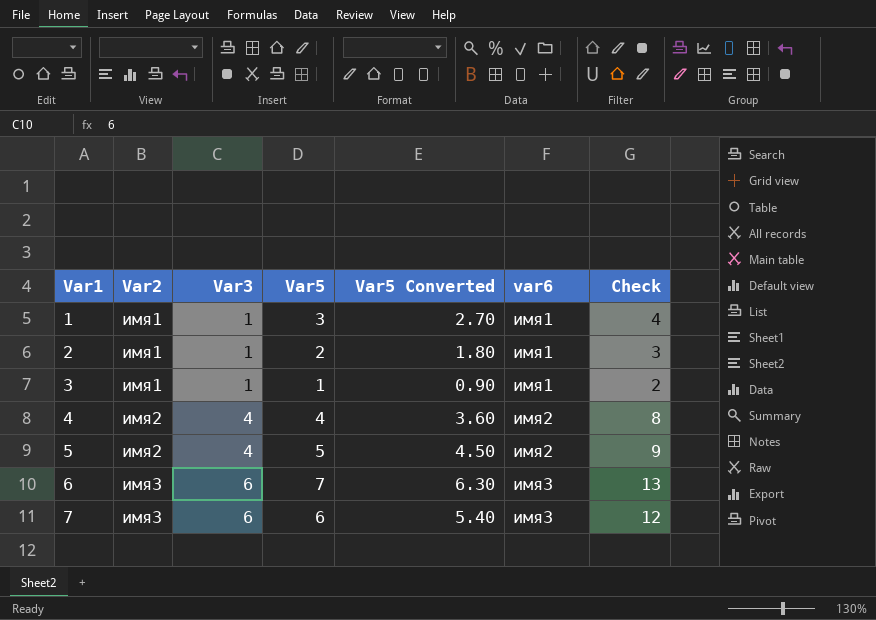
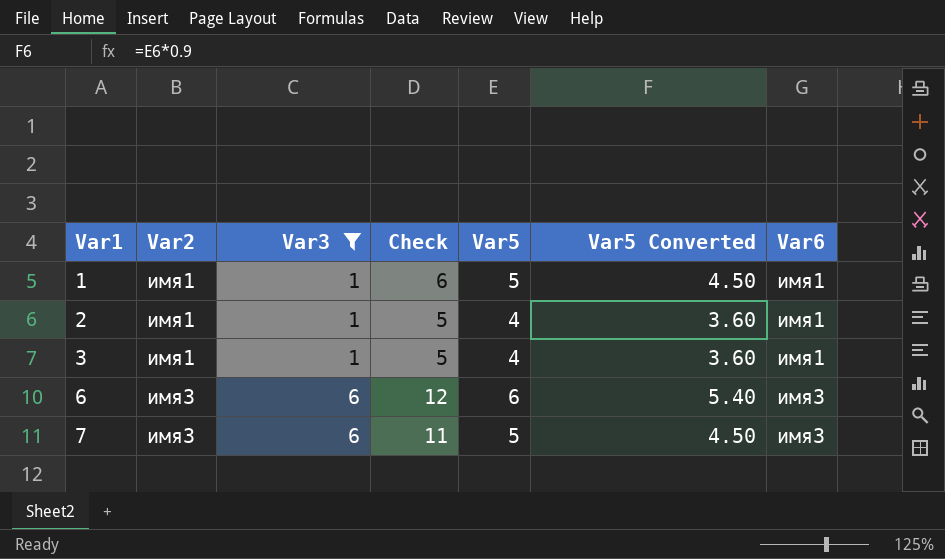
filter: none -> Var3 != 4
column Check | position: 7 -> 4
column name: var6 -> Var6
1 | Check: 4 -> 6
1 | Var5: 3 -> 5
1 | Var5 Converted: 2.70 -> 4.50
2 | Check: 3 -> 5
2 | Var5: 2 -> 4
2 | Var5 Converted: 1.80 -> 3.60
3 | Check: 2 -> 5
3 | Var5: 1 -> 4
3 | Var5 Converted: 0.90 -> 3.60
6 | Check: 13 -> 12
6 | Var5: 7 -> 6
6 | Var5 Converted: 6.30 -> 5.40
7 | Check: 12 -> 11
7 | Var5: 6 -> 5
7 | Var5 Converted: 5.40 -> 4.50

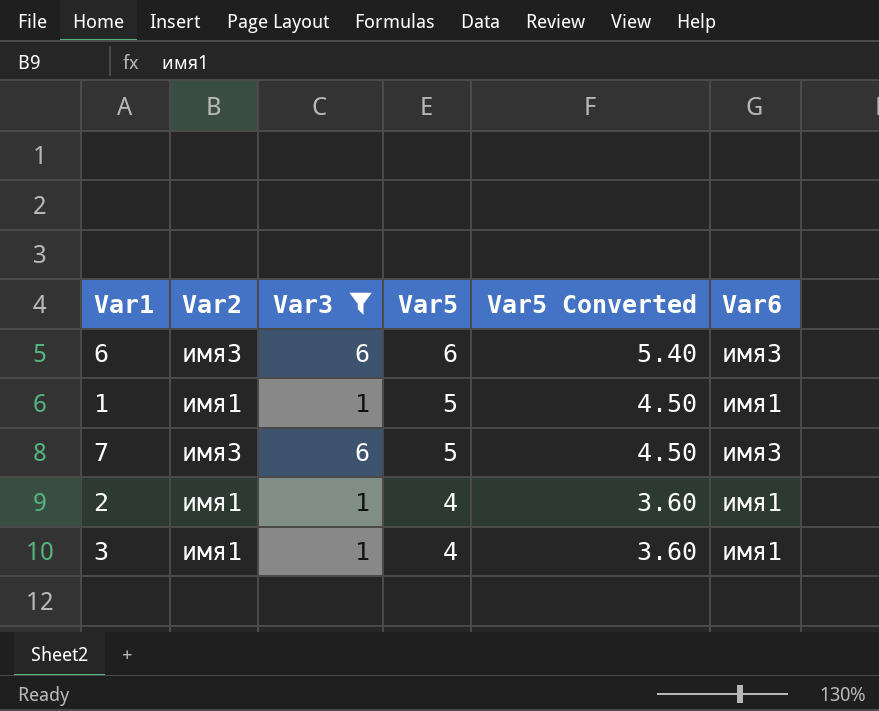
row order: Var1 ascending -> Var5 descending
column Check | formula: [Var3] + [Var5] -> none

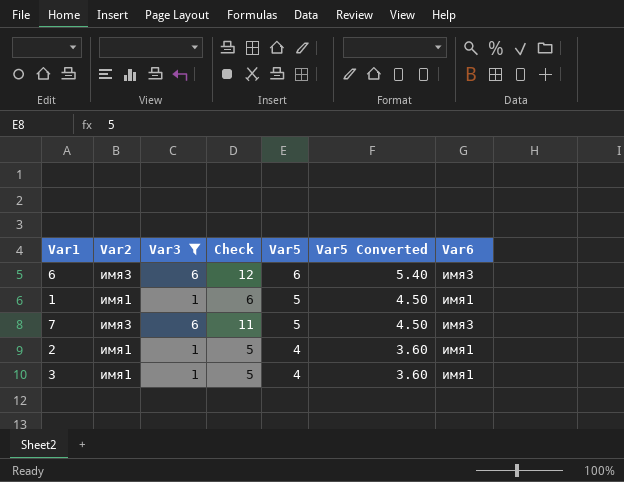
column Check | formula: none -> [Var3] + [Var5]

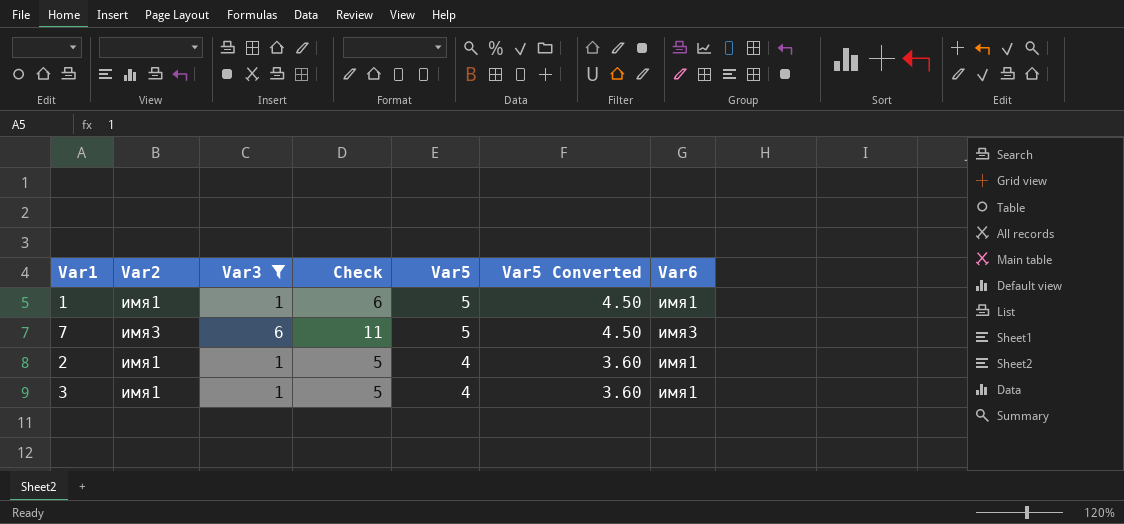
row 6: имя3 | 6 | 12 | 6 | 5.40 | имя3 -> none

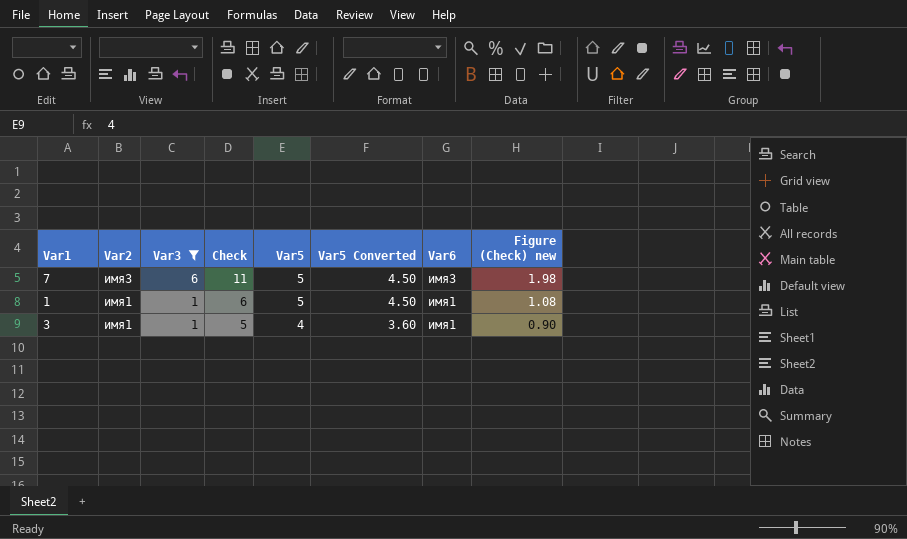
row order: Var5 descending -> Var2 descending
column Figure (Check) new | formula: none -> [Check] * 0.18
row 2: имя1 | 1 | 5 | 4 | 3.60 | имя1 -> none

